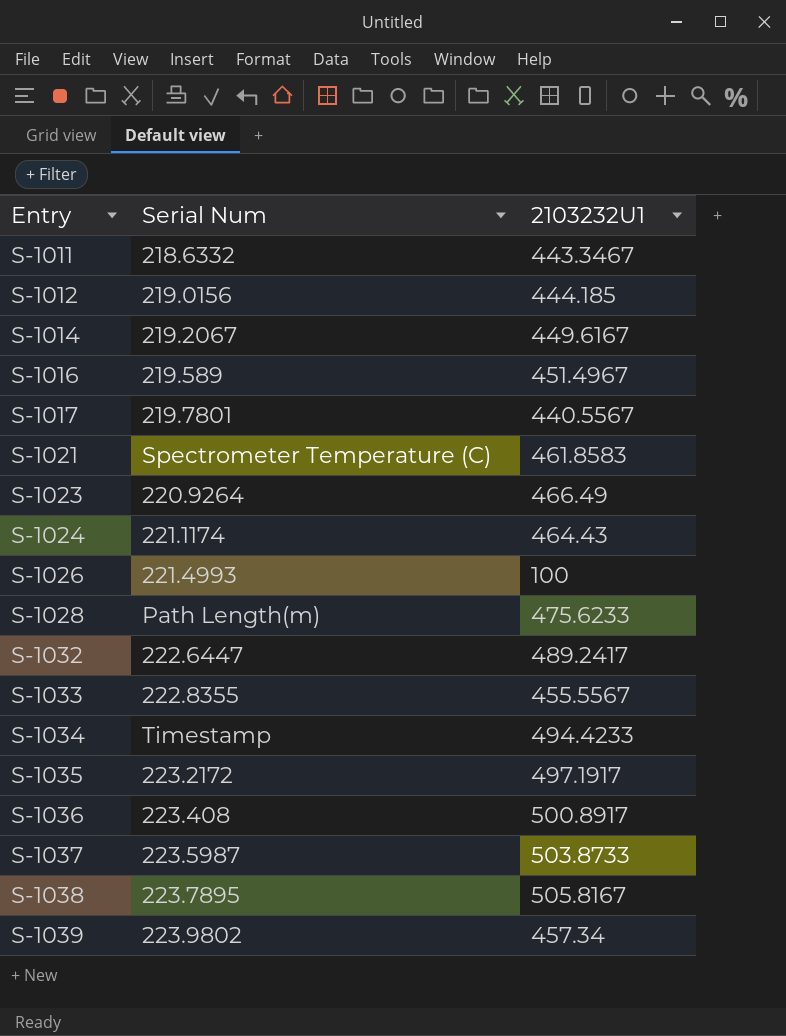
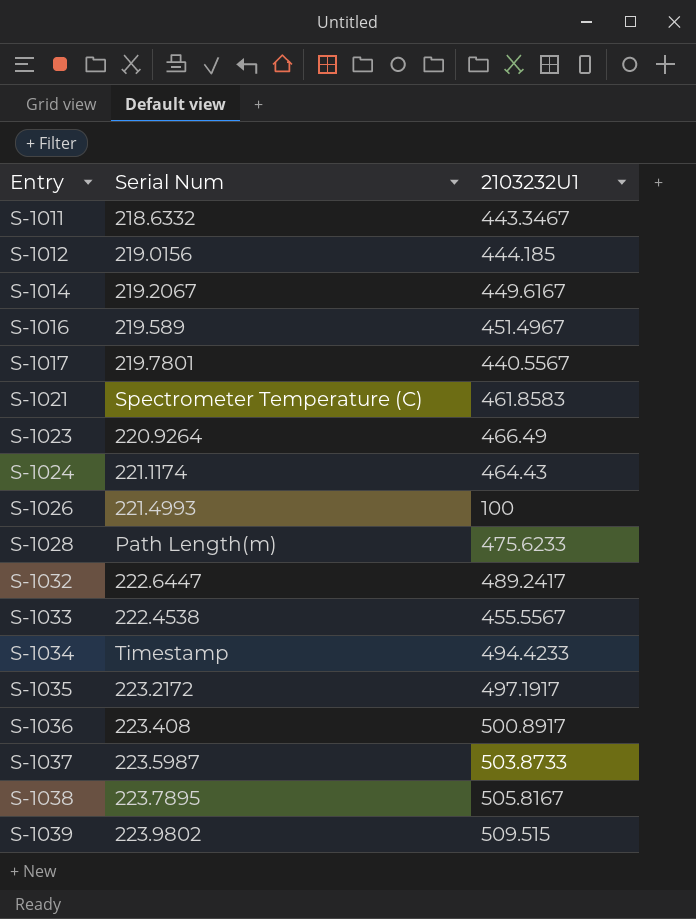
S-1033 | Serial Num: 222.8355 -> 222.4538
S-1039 | 2103232U1: 457.34 -> 509.515

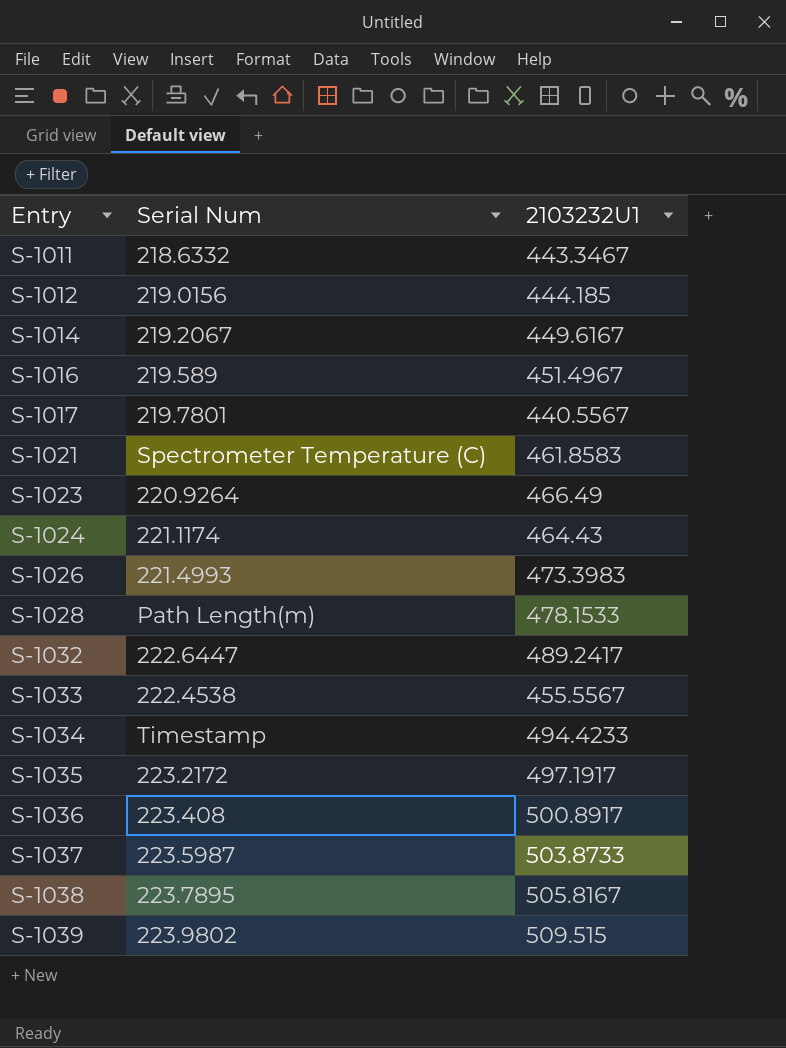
S-1026 | 2103232U1: 100 -> 473.3983
S-1028 | 2103232U1: 475.6233 -> 478.1533

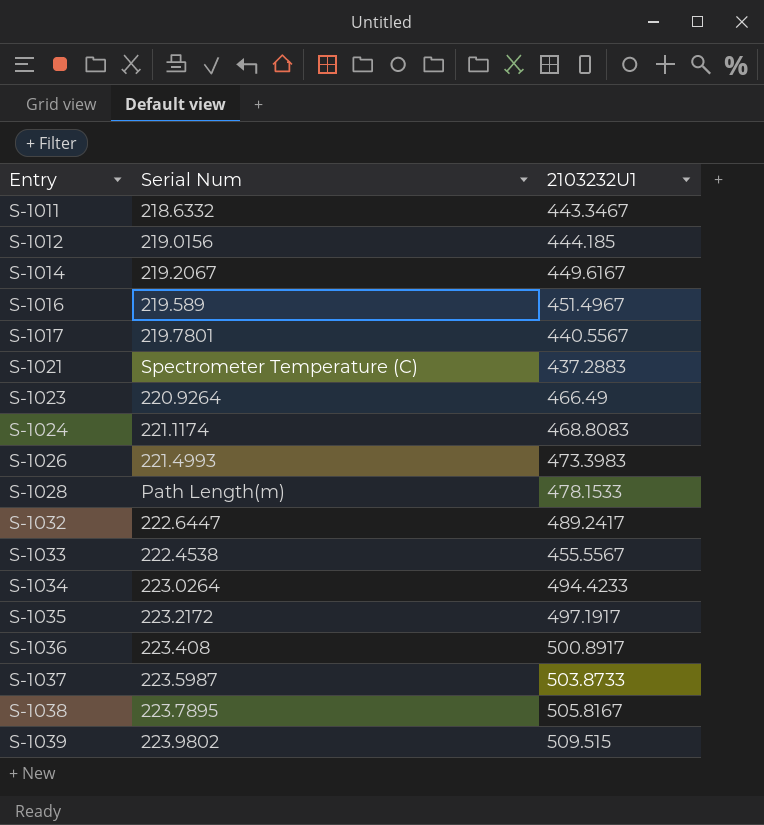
S-1021 | 2103232U1: 461.8583 -> 437.2883
S-1024 | 2103232U1: 464.43 -> 468.8083
S-1034 | Serial Num: Timestamp -> 223.0264

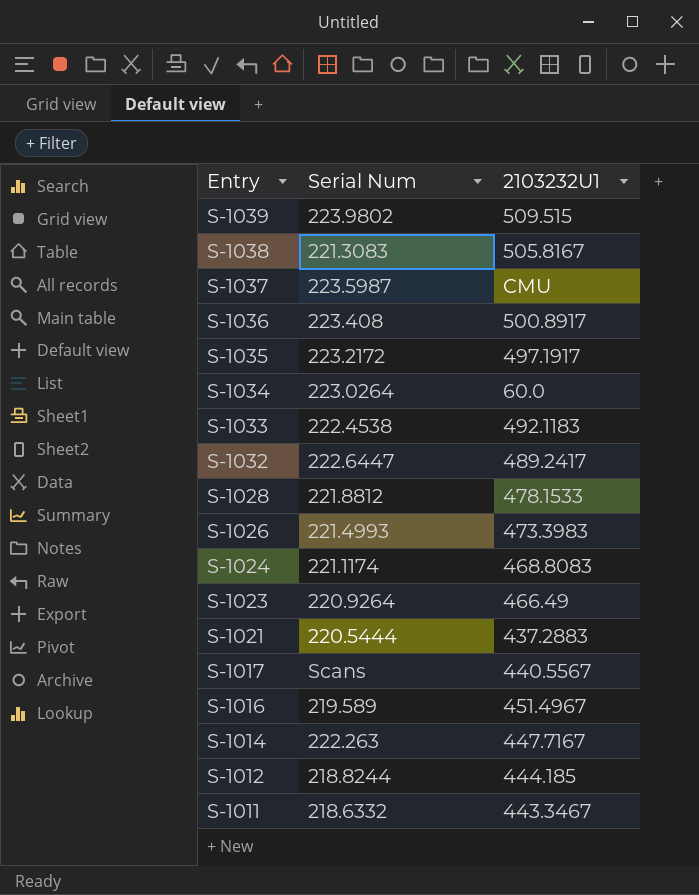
row order: Entry ascending -> Entry descending
S-1038 | Serial Num: 223.7895 -> 221.3083
S-1037 | 2103232U1: 503.8733 -> CMU
S-1034 | 2103232U1: 494.4233 -> 60.0
S-1033 | 2103232U1: 455.5567 -> 492.1183
S-1028 | Serial Num: Path Length(m) -> 221.8812
S-1021 | Serial Num: Spectrometer Temperature (C) -> 220.5444
S-1017 | Serial Num: 219.7801 -> Scans
S-1014 | Serial Num: 219.2067 -> 222.263
S-1014 | 2103232U1: 449.6167 -> 447.7167
S-1012 | Serial Num: 219.0156 -> 218.8244

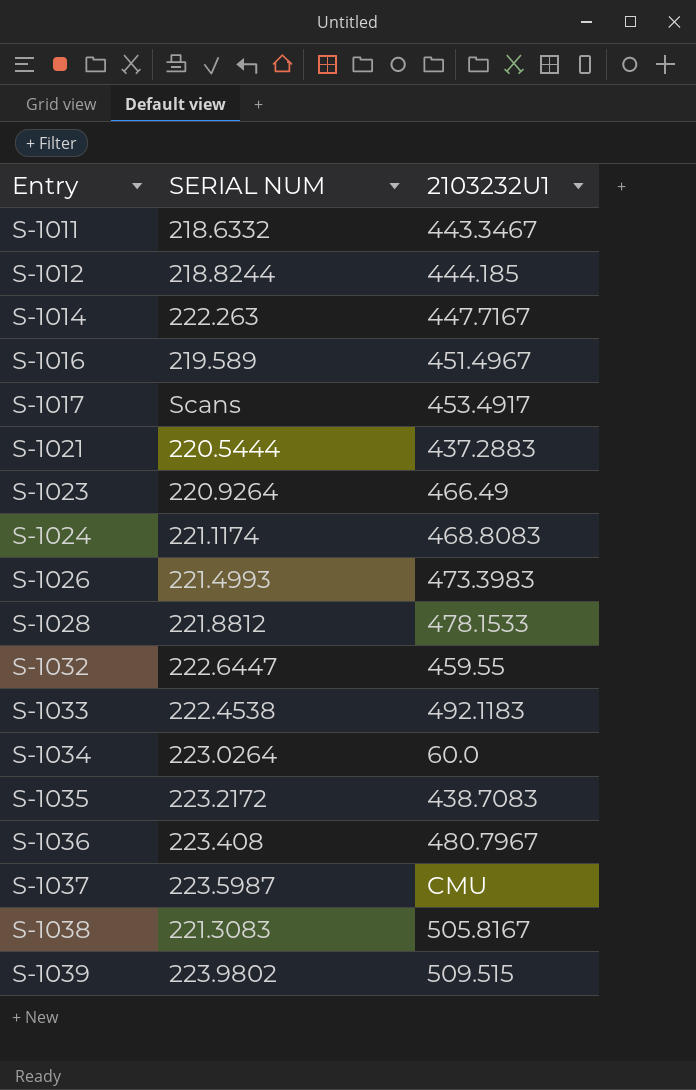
row order: Entry descending -> Entry ascending
column name: Serial Num -> SERIAL NUM
S-1017 | 2103232U1: 440.5567 -> 453.4917
S-1032 | 2103232U1: 489.2417 -> 459.55
S-1035 | 2103232U1: 497.1917 -> 438.7083
S-1036 | 2103232U1: 500.8917 -> 480.7967

